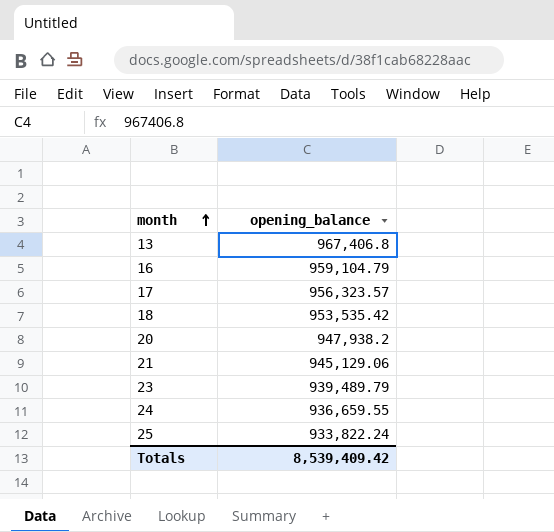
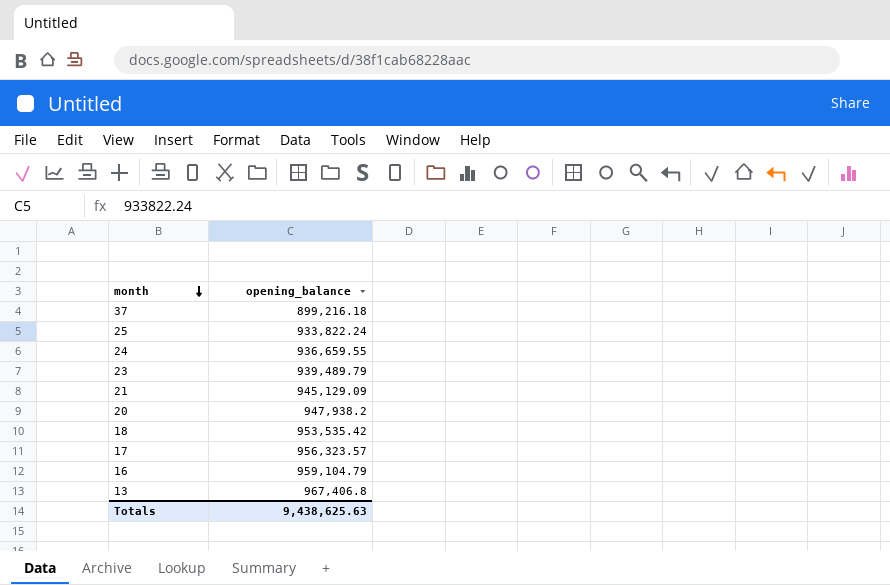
row order: month ascending -> month descending
row 37: none -> 899,216.18
21 | opening_balance: 945,129.06 -> 945,129.09
Totals | opening_balance: 8,539,409.42 -> 9,438,625.63

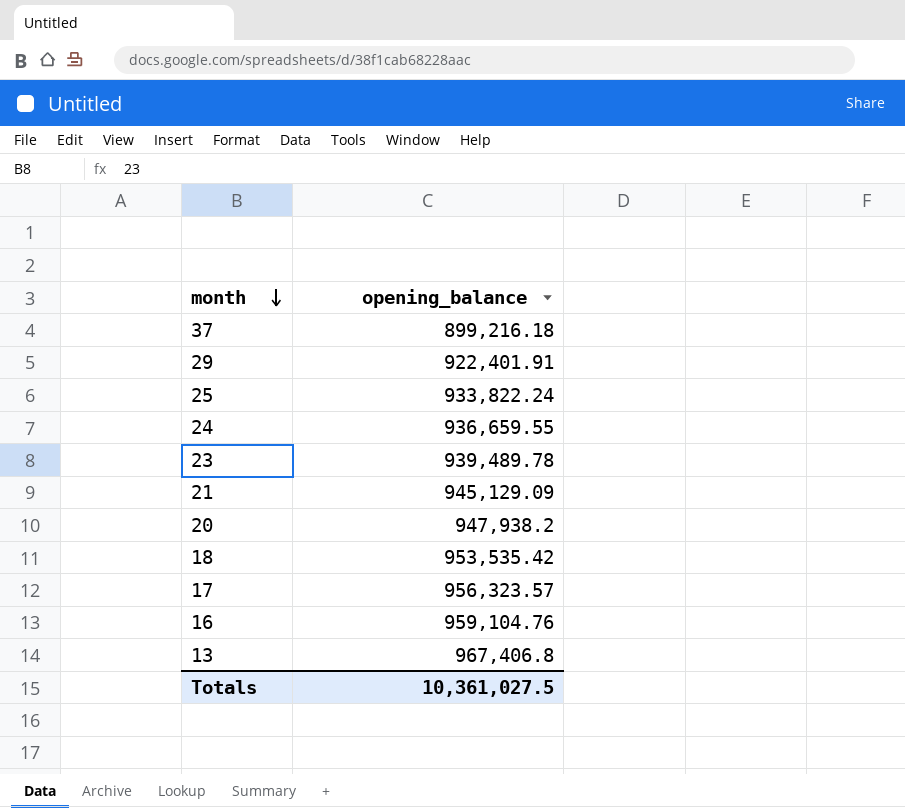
row 29: none -> 922,401.91
23 | opening_balance: 939,489.79 -> 939,489.78
16 | opening_balance: 959,104.79 -> 959,104.76
Totals | opening_balance: 9,438,625.63 -> 10,361,027.5

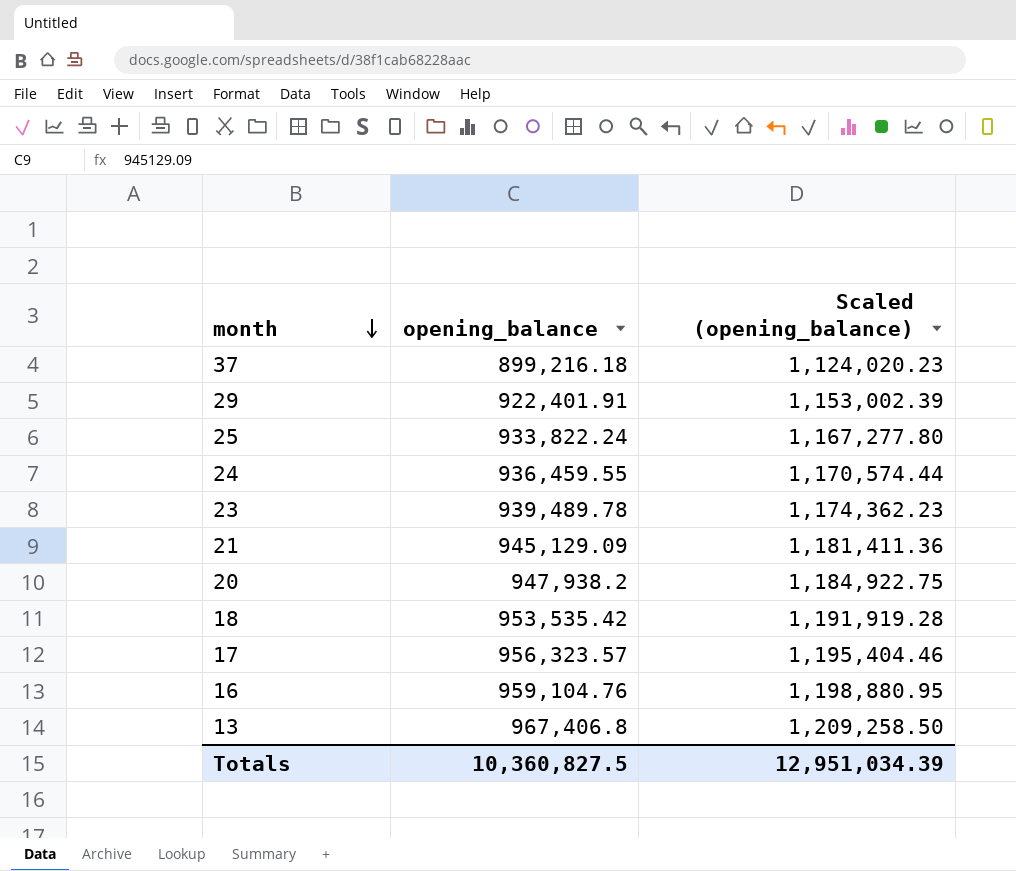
column Scaled (opening_balance) | formula: none -> [opening_balance] * 1.25
24 | opening_balance: 936,659.55 -> 936,459.55
Totals | opening_balance: 10,361,027.5 -> 10,360,827.5

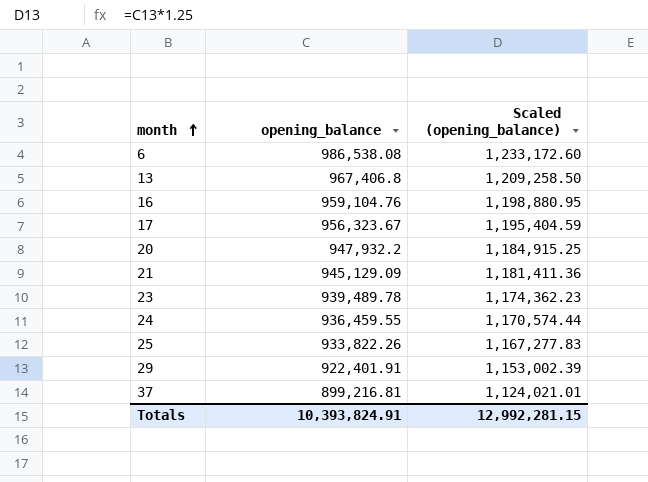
row order: month descending -> month ascending
row 18: 953,535.42 | 1,191,919.28 -> none
row 6: none -> 986,538.08 | 1,233,172.60
17 | opening_balance: 956,323.57 -> 956,323.67
17 | Scaled (opening_balance): 1,195,404.46 -> 1,195,404.59
20 | opening_balance: 947,938.2 -> 947,932.2
20 | Scaled (opening_balance): 1,184,922.75 -> 1,184,915.25
25 | opening_balance: 933,822.24 -> 933,822.26
25 | Scaled (opening_balance): 1,167,277.80 -> 1,167,277.83
37 | opening_balance: 899,216.18 -> 899,216.81
37 | Scaled (opening_balance): 1,124,020.23 -> 1,124,021.01
Totals | opening_balance: 10,360,827.5 -> 10,393,824.91
Totals | Scaled (opening_balance): 12,951,034.39 -> 12,992,281.15

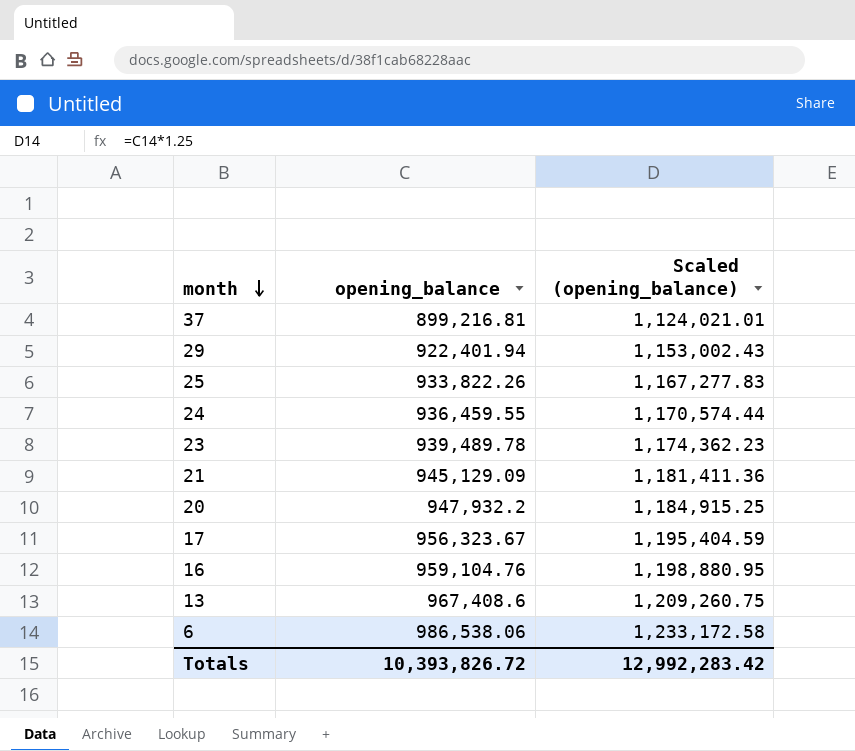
row order: month ascending -> month descending
29 | opening_balance: 922,401.91 -> 922,401.94
29 | Scaled (opening_balance): 1,153,002.39 -> 1,153,002.43
13 | opening_balance: 967,406.8 -> 967,408.6
13 | Scaled (opening_balance): 1,209,258.50 -> 1,209,260.75
6 | opening_balance: 986,538.08 -> 986,538.06
6 | Scaled (opening_balance): 1,233,172.60 -> 1,233,172.58
Totals | opening_balance: 10,393,824.91 -> 10,393,826.72
Totals | Scaled (opening_balance): 12,992,281.15 -> 12,992,283.42

